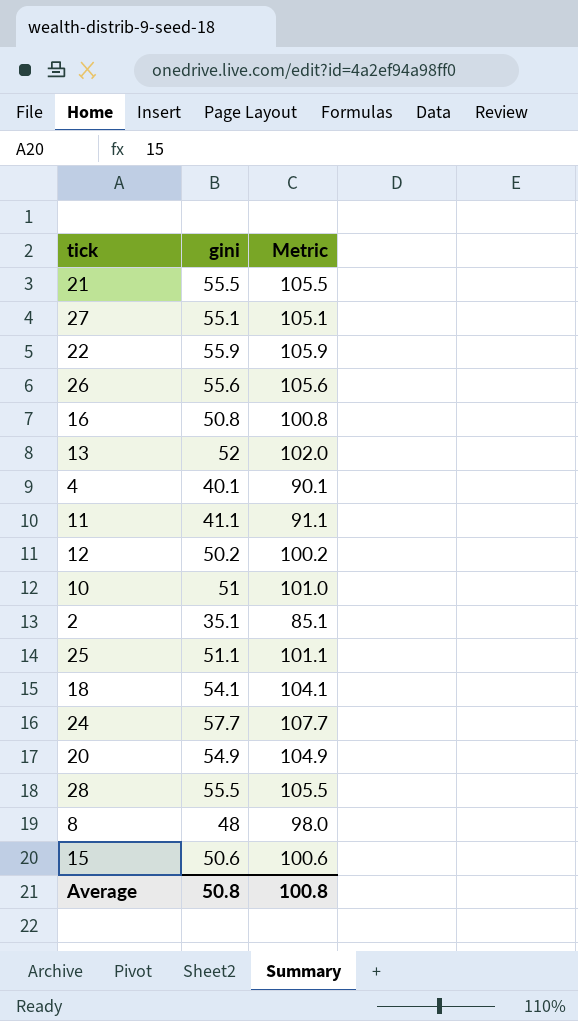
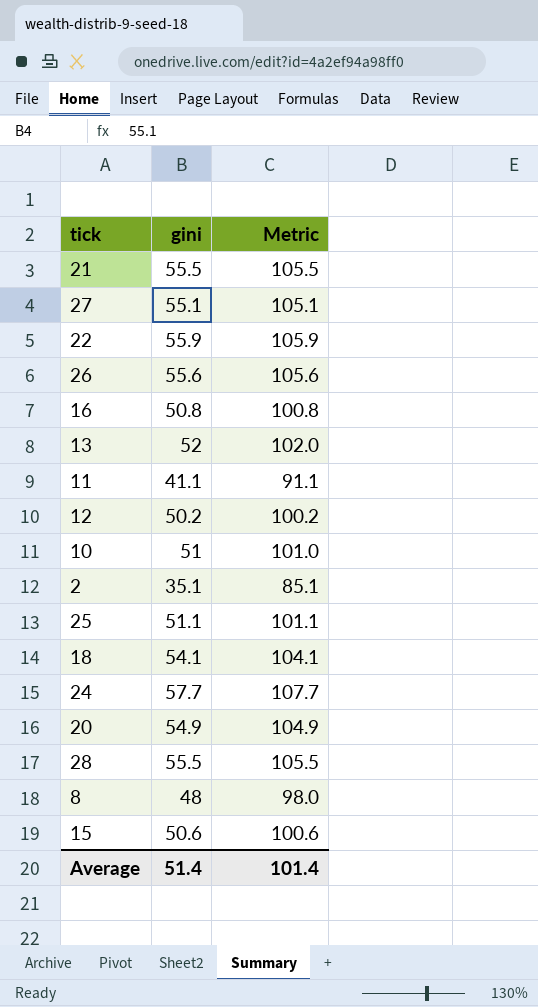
row 4: 40.1 | 90.1 -> none
Average | gini: 50.8 -> 51.4
Average | Metric: 100.8 -> 101.4

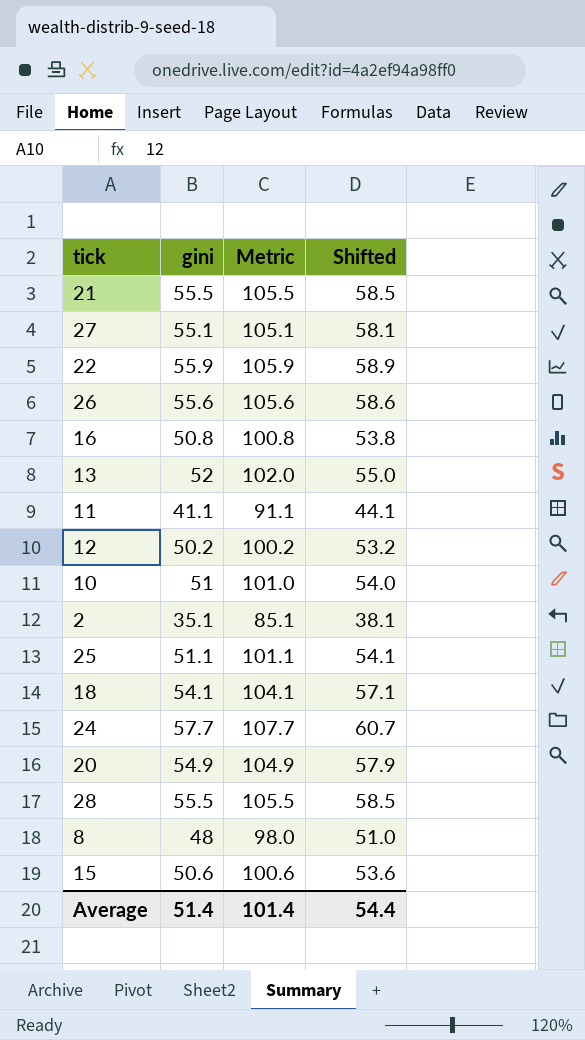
column Shifted | formula: none -> [gini] + 3

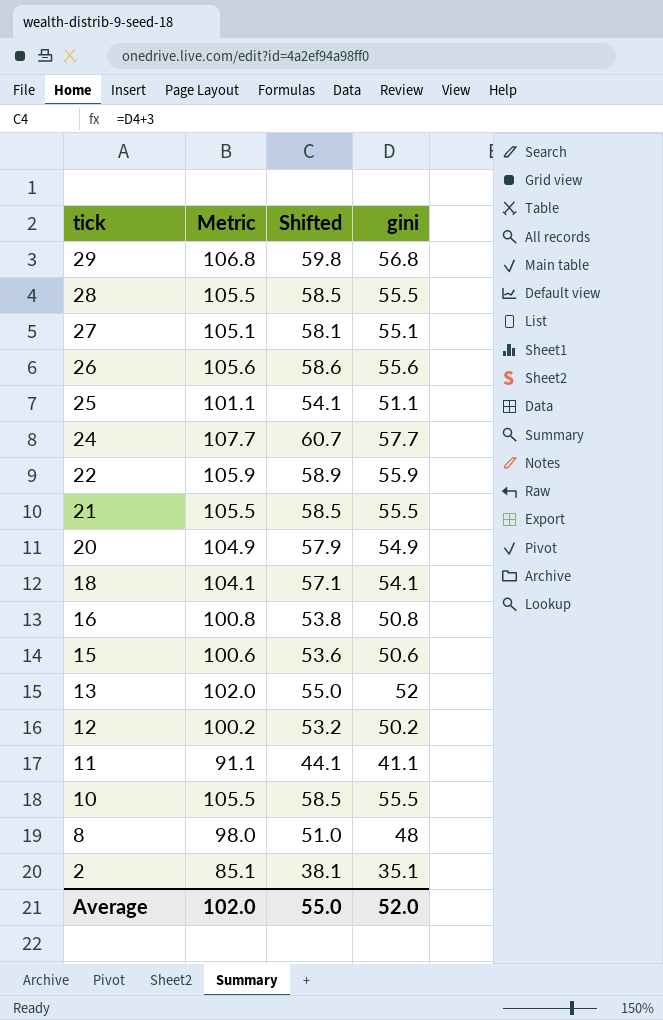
row order: none -> tick descending
column gini | position: 2 -> 4
row 29: none -> 106.8 | 59.8 | 56.8
10 | Metric: 101.0 -> 105.5
10 | Shifted: 54.0 -> 58.5
10 | gini: 51 -> 55.5
Average | Metric: 101.4 -> 102.0
Average | Shifted: 54.4 -> 55.0
Average | gini: 51.4 -> 52.0

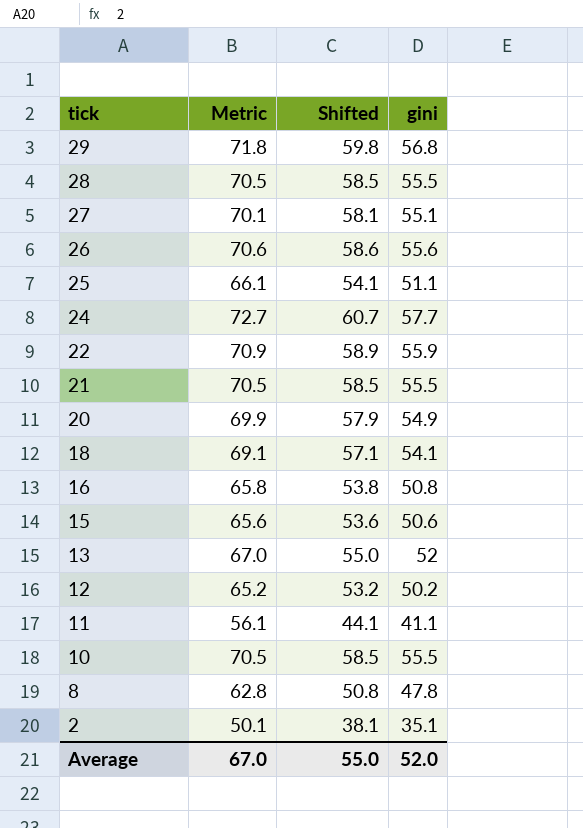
column Metric | formula: [gini] + 50 -> [gini] + 15
8 | Shifted: 51.0 -> 50.8
8 | gini: 48 -> 47.8
Average | Metric: 102.0 -> 67.0

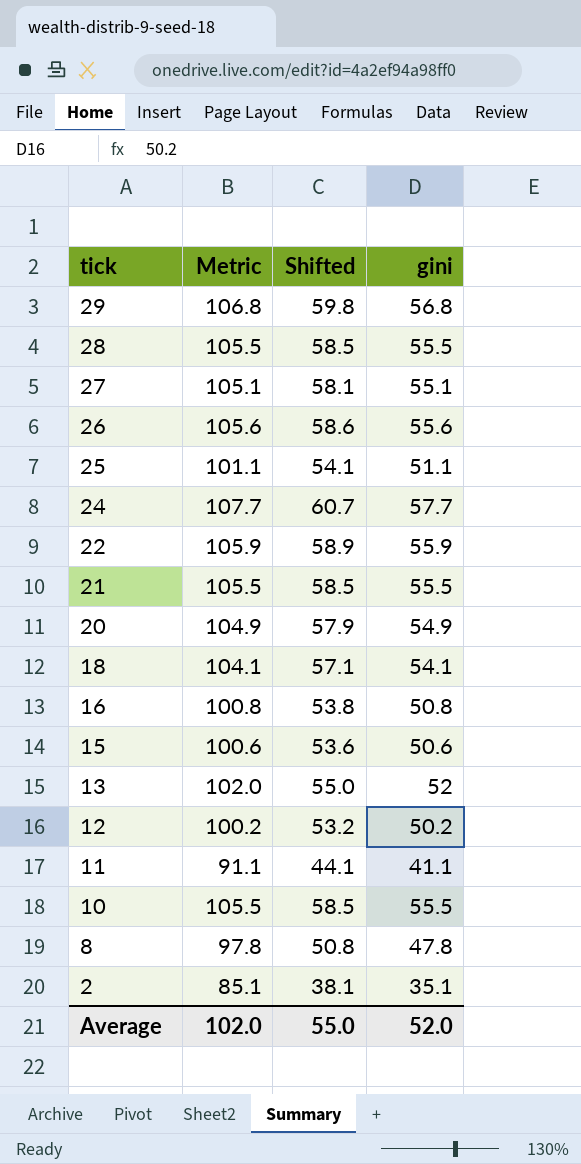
column Metric | formula: [gini] + 15 -> [gini] + 50
Average | Metric: 67.0 -> 102.0

